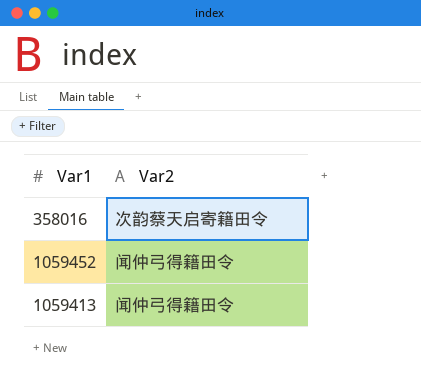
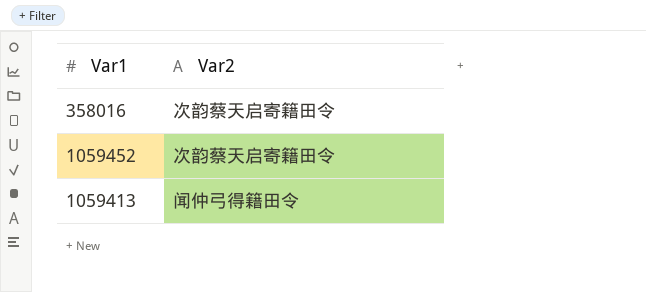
1059452 | Var2: 闻仲弓得籍田令 -> 次韵蔡天启寄籍田令

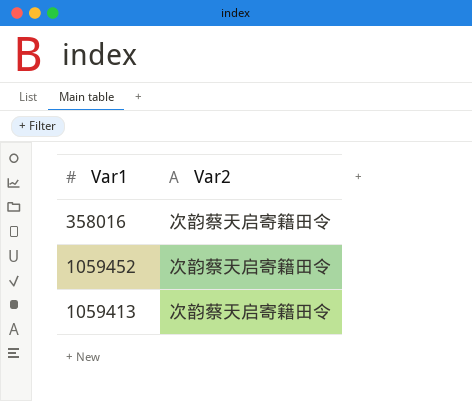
1059413 | Var2: 闻仲弓得籍田令 -> 次韵蔡天启寄籍田令

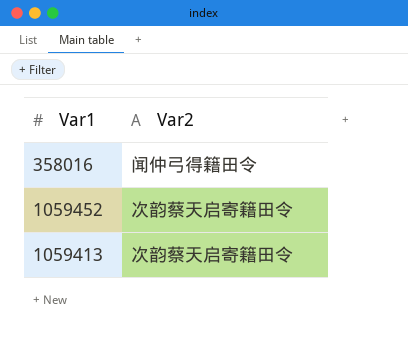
358016 | Var2: 次韵蔡天启寄籍田令 -> 闻仲弓得籍田令

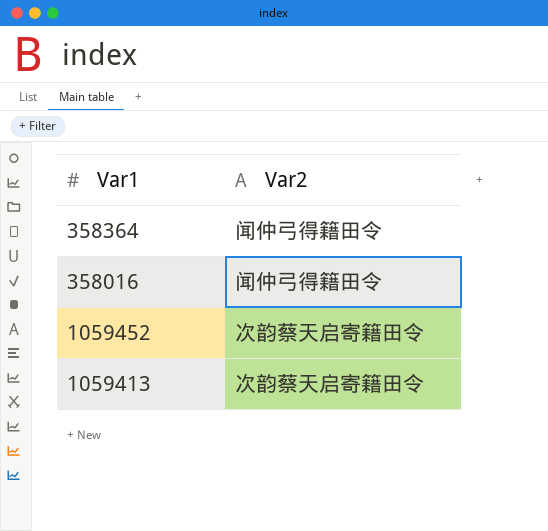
row 358364: none -> 闻仲弓得籍田令

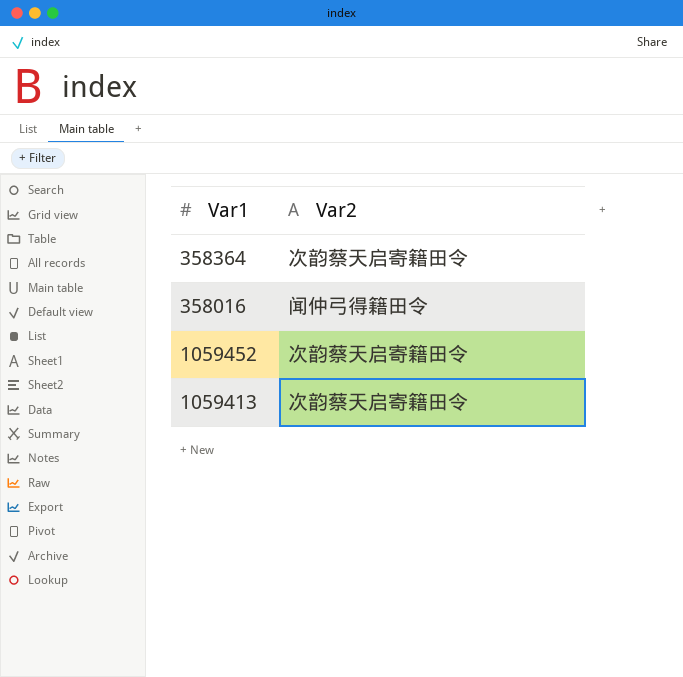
358364 | Var2: 闻仲弓得籍田令 -> 次韵蔡天启寄籍田令

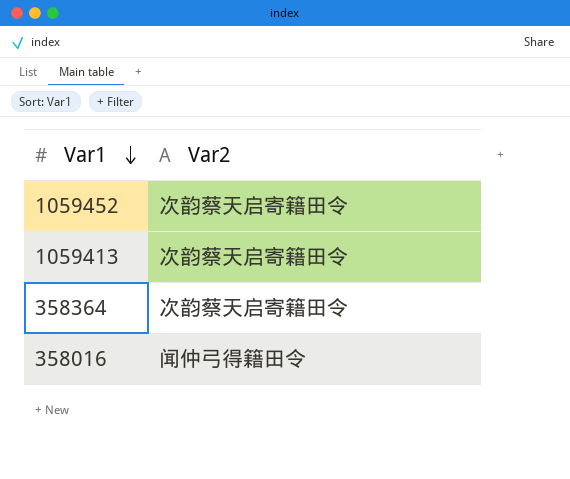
row order: none -> Var1 descending

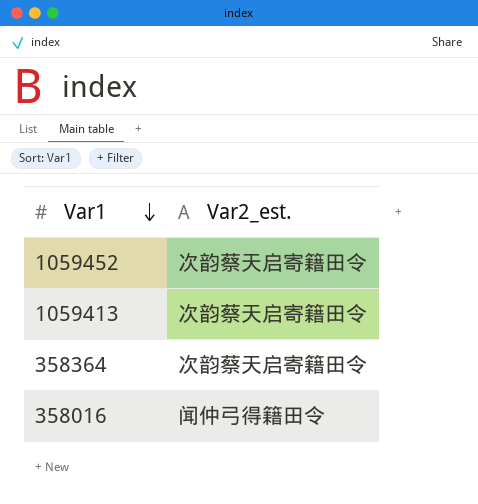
column name: Var2 -> Var2_est.

